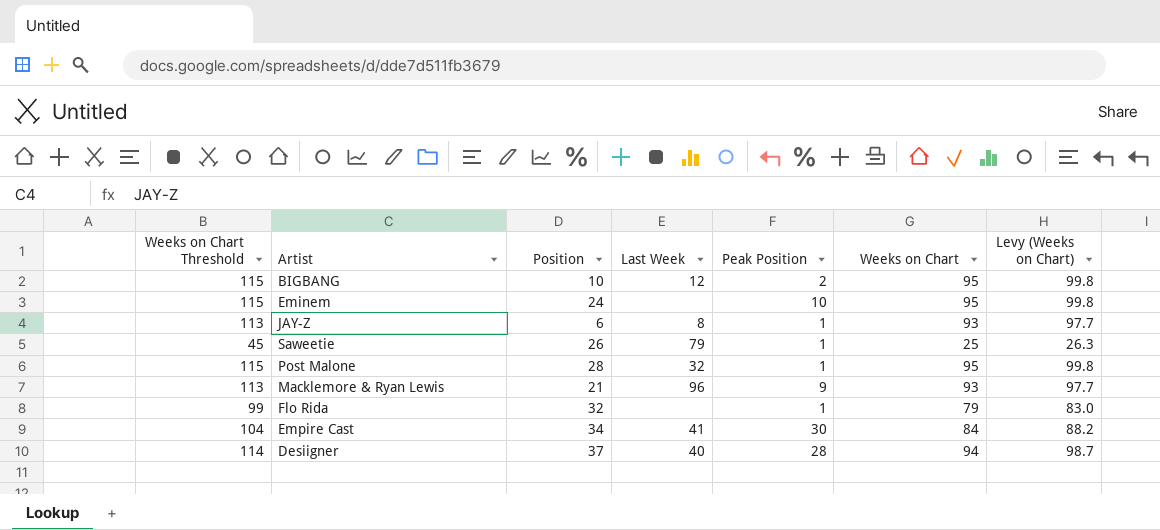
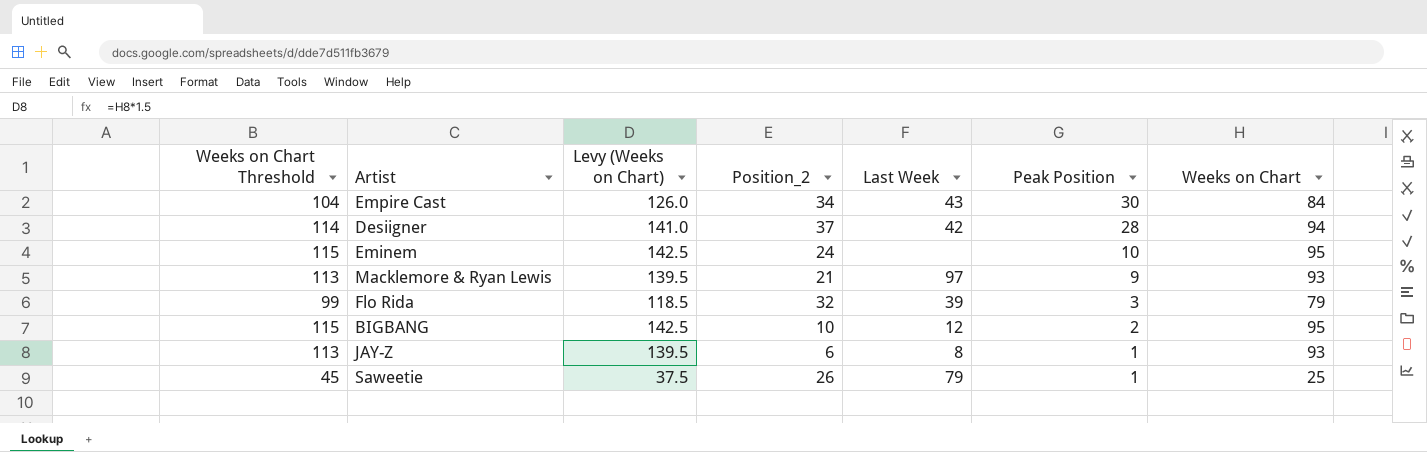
row order: none -> Peak Position descending
column Levy (Weeks on Chart) | formula: [Weeks on Chart] * 1.05 -> [Weeks on Chart] * 1.5
column Levy (Weeks on Chart) | position: 7 -> 3
column name: Position -> Position_2
row Post Malone: 115 | 28 | 32 | 1 | 95 | 99.8 -> none
Empire Cast | Last Week: 41 -> 43
Desiigner | Last Week: 40 -> 42
Macklemore & Ryan Lewis | Last Week: 96 -> 97
Flo Rida | Last Week: none -> 39
Flo Rida | Peak Position: 1 -> 3

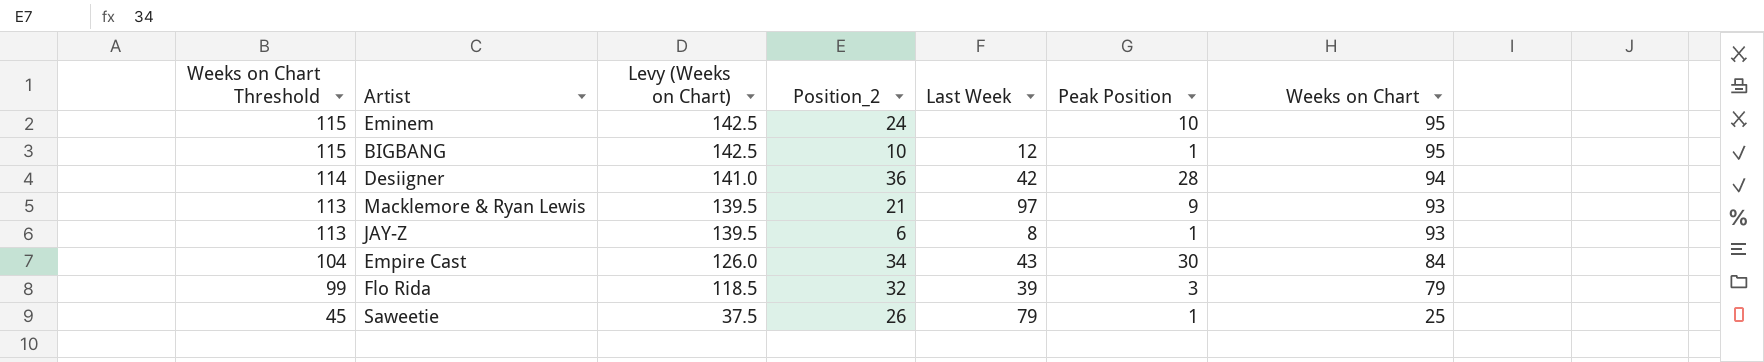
row order: Peak Position descending -> Weeks on Chart Threshold descending
BIGBANG | Peak Position: 2 -> 1
Desiigner | Position_2: 37 -> 36

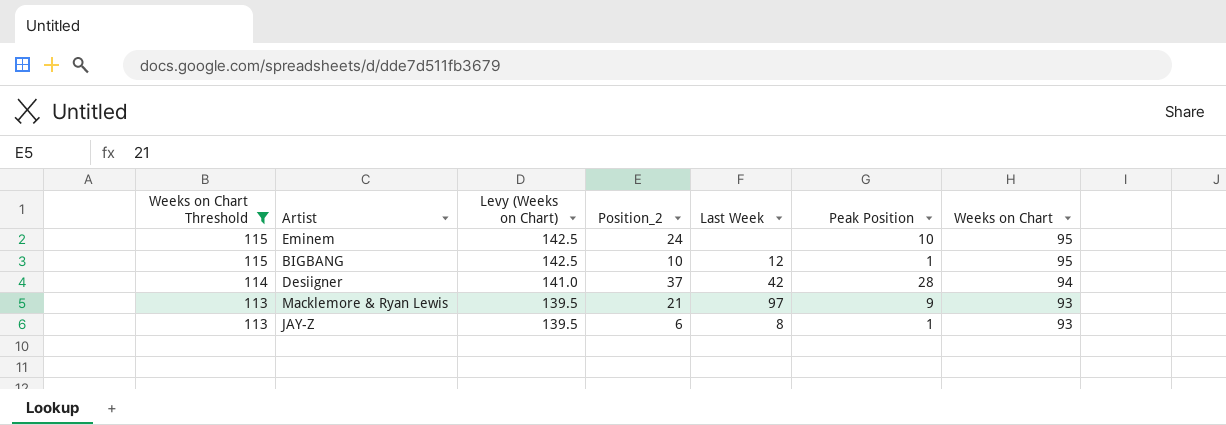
filter: none -> Weeks on Chart Threshold >= 113
Desiigner | Position_2: 36 -> 37

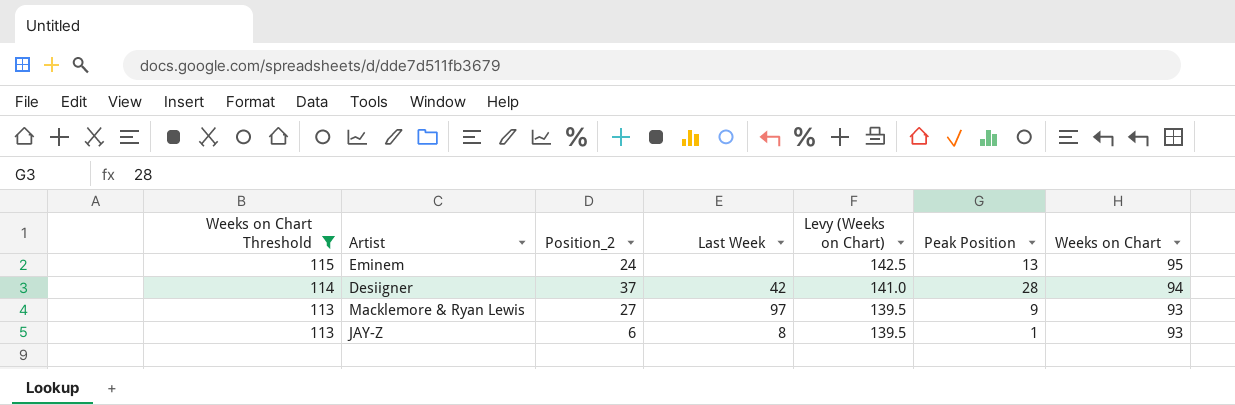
column Levy (Weeks on Chart) | position: 3 -> 5
row BIGBANG: 115 | 142.5 | 10 | 12 | 1 | 95 -> none
Eminem | Peak Position: 10 -> 13
Macklemore & Ryan Lewis | Position_2: 21 -> 27

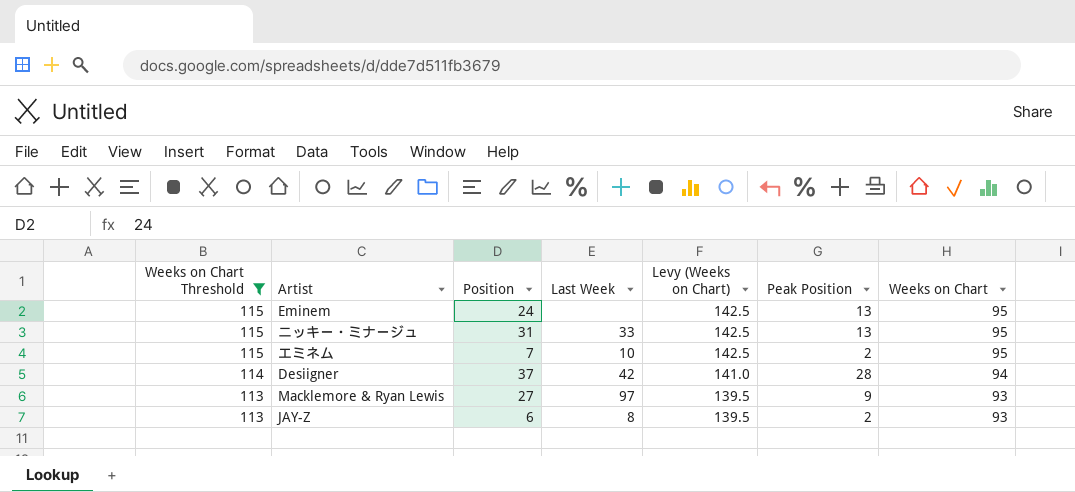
column name: Position_2 -> Position
row ニッキー・ミナージュ: none -> 115 | 31 | 33 | 142.5 | 13 | 95
row エミネム: none -> 115 | 7 | 10 | 142.5 | 2 | 95
JAY-Z | Peak Position: 1 -> 2

